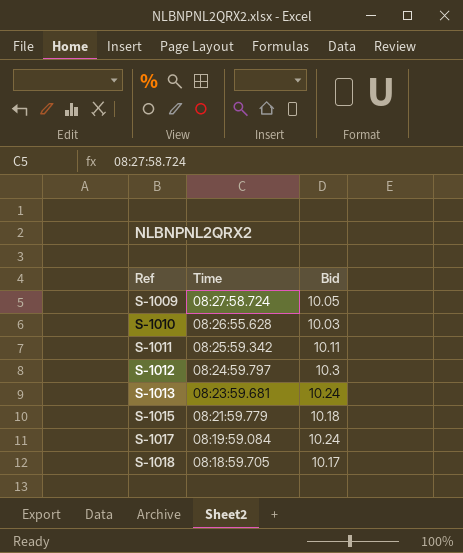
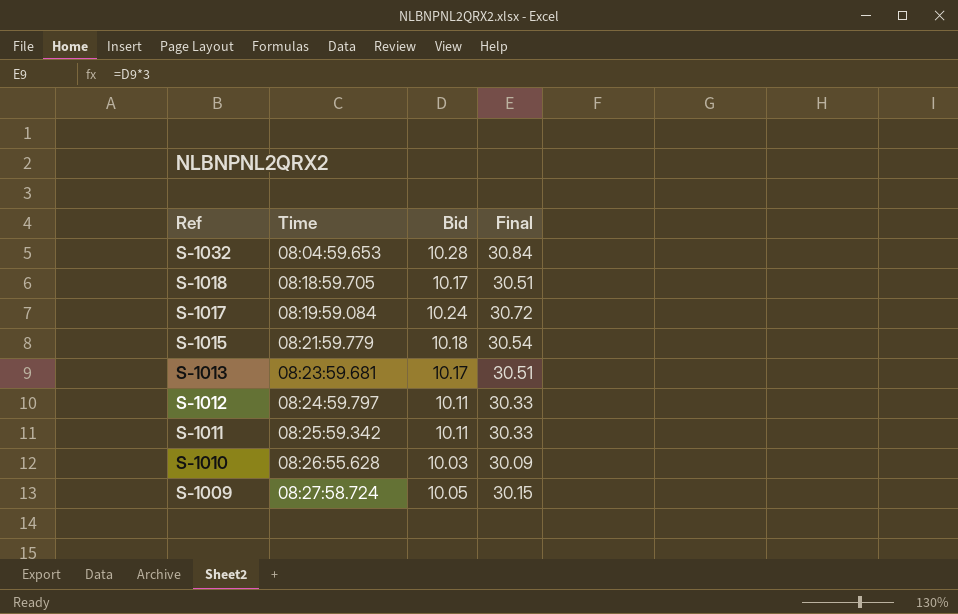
row order: Ref ascending -> Ref descending
column Final | formula: none -> [Bid] * 3
row S-1032: none -> 08:04:59.653 | 10.28 | 30.84
S-1013 | Bid: 10.24 -> 10.17
S-1012 | Bid: 10.3 -> 10.11

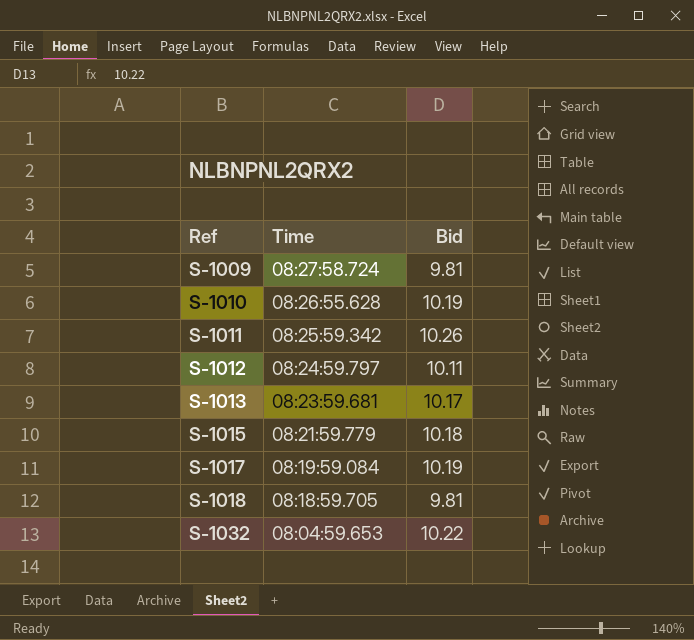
row order: Ref descending -> Ref ascending
column Final | formula: [Bid] * 3 -> none
S-1009 | Bid: 10.05 -> 9.81
S-1010 | Bid: 10.03 -> 10.19
S-1011 | Bid: 10.11 -> 10.26
S-1017 | Bid: 10.24 -> 10.19
S-1018 | Bid: 10.17 -> 9.81
S-1032 | Bid: 10.28 -> 10.22

